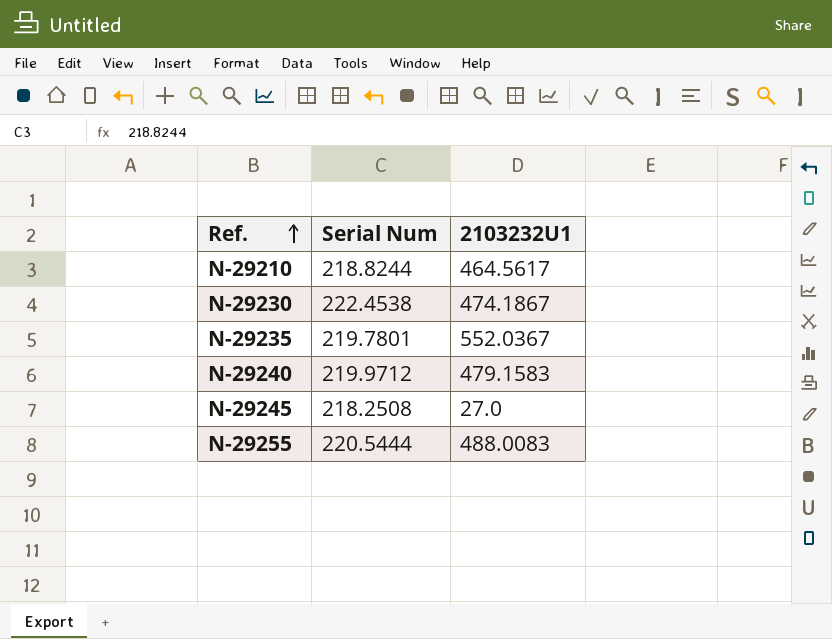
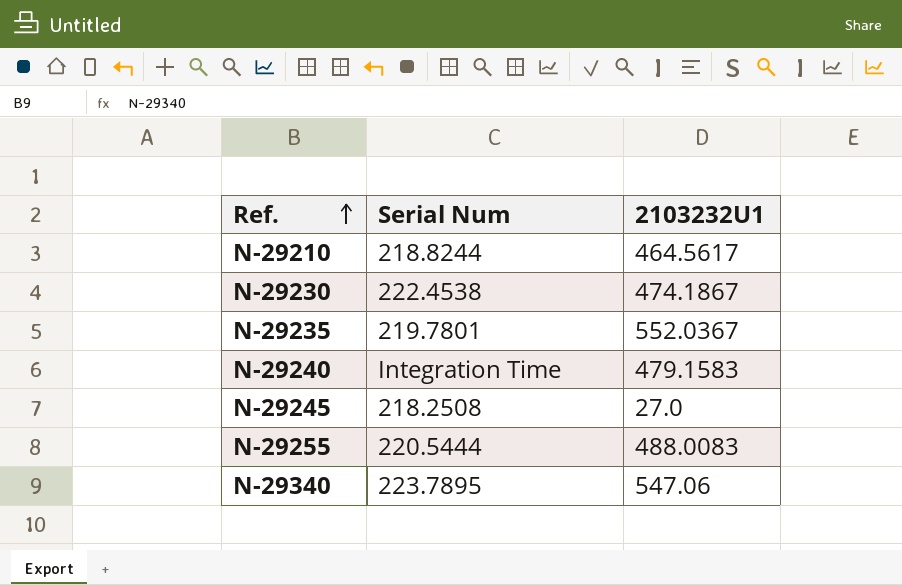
N-29240 | Serial Num: 219.9712 -> Integration Time
row N-29340: none -> 223.7895 | 547.06

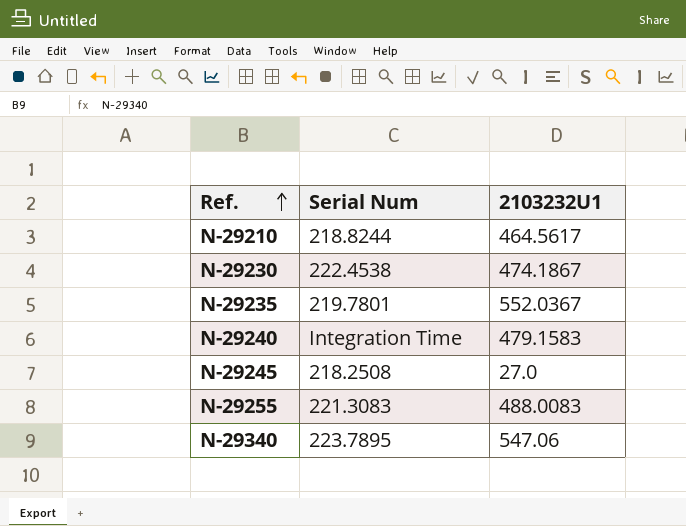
N-29255 | Serial Num: 220.5444 -> 221.3083

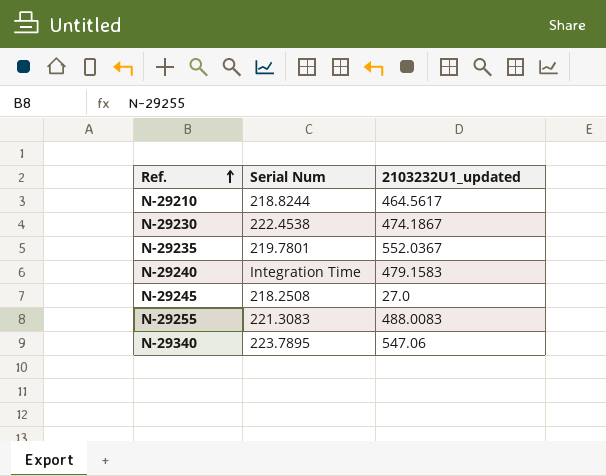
column name: 2103232U1 -> 2103232U1_updated

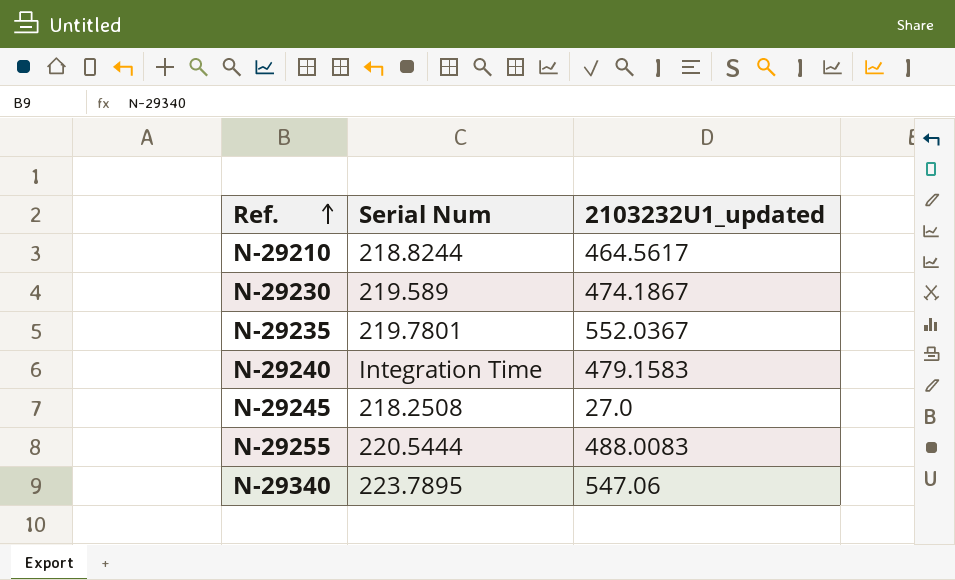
N-29230 | Serial Num: 222.4538 -> 219.589
N-29255 | Serial Num: 221.3083 -> 220.5444

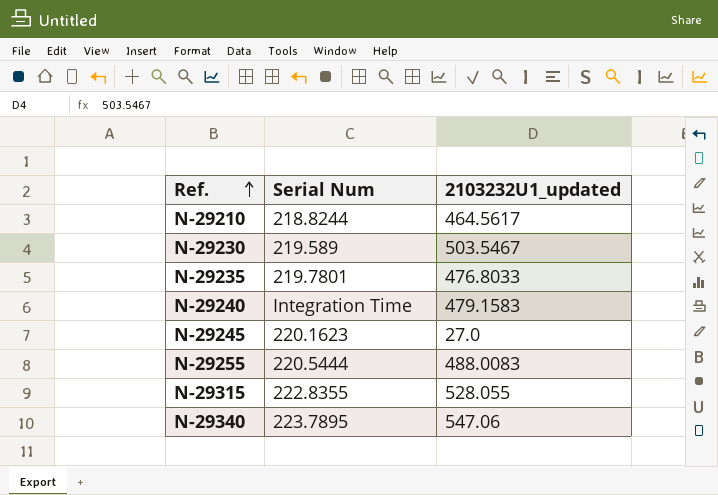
N-29230 | 2103232U1_updated: 474.1867 -> 503.5467
N-29235 | 2103232U1_updated: 552.0367 -> 476.8033
N-29245 | Serial Num: 218.2508 -> 220.1623
row N-29315: none -> 222.8355 | 528.055

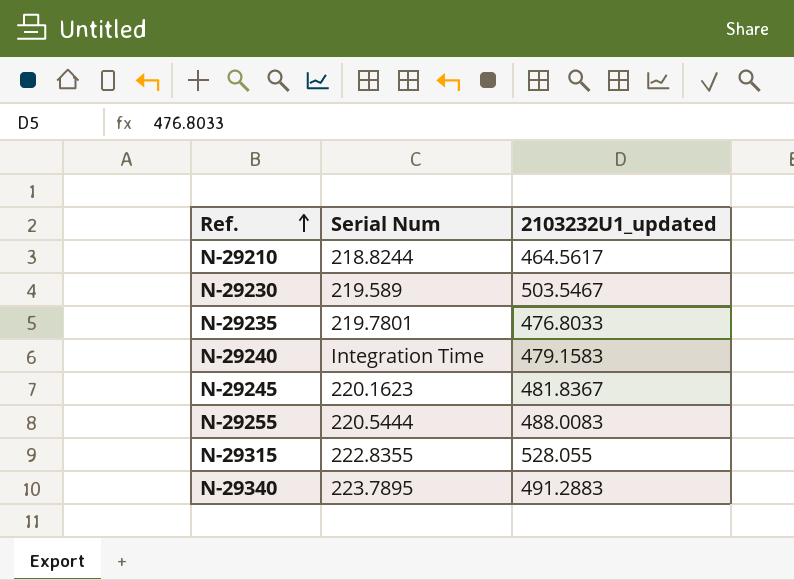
N-29245 | 2103232U1_updated: 27.0 -> 481.8367
N-29340 | 2103232U1_updated: 547.06 -> 491.2883

